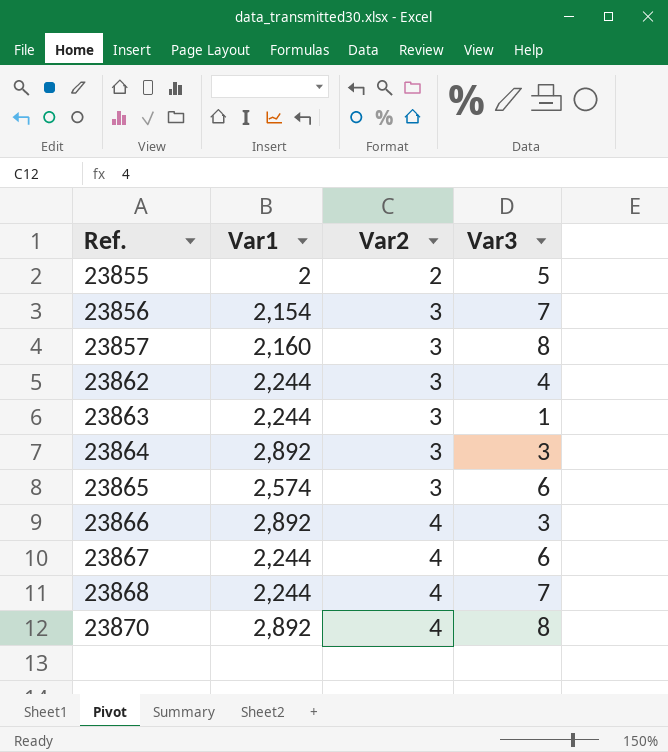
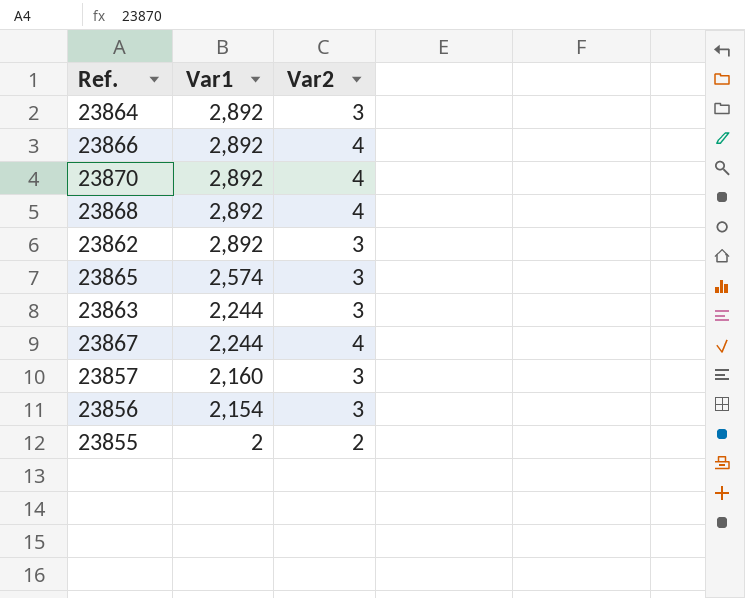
row order: Ref. ascending -> Var1 descending
column Var3 | position: 4 -> none
23868 | Var1: 2,244 -> 2,892
23862 | Var1: 2,244 -> 2,892

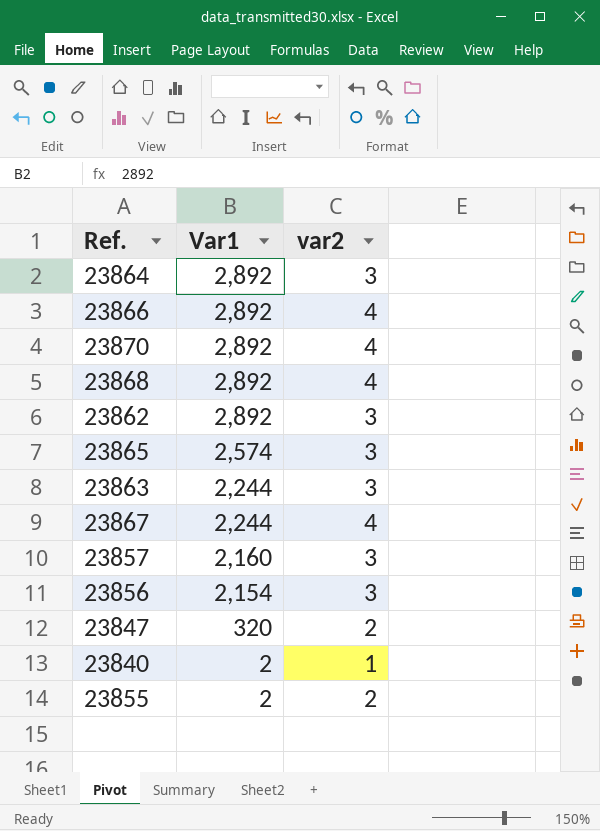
column name: Var2 -> var2
row 23847: none -> 320 | 2
row 23840: none -> 2 | 1

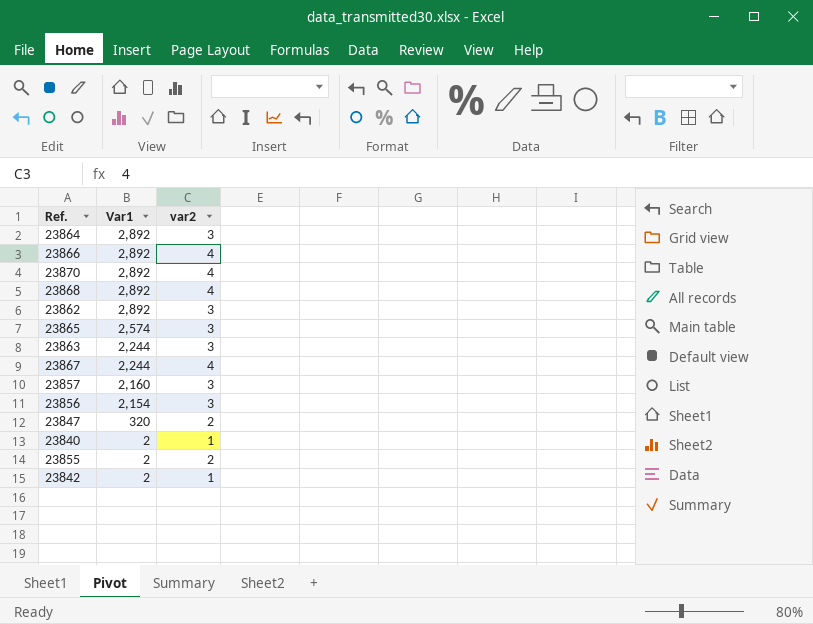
row 23842: none -> 2 | 1

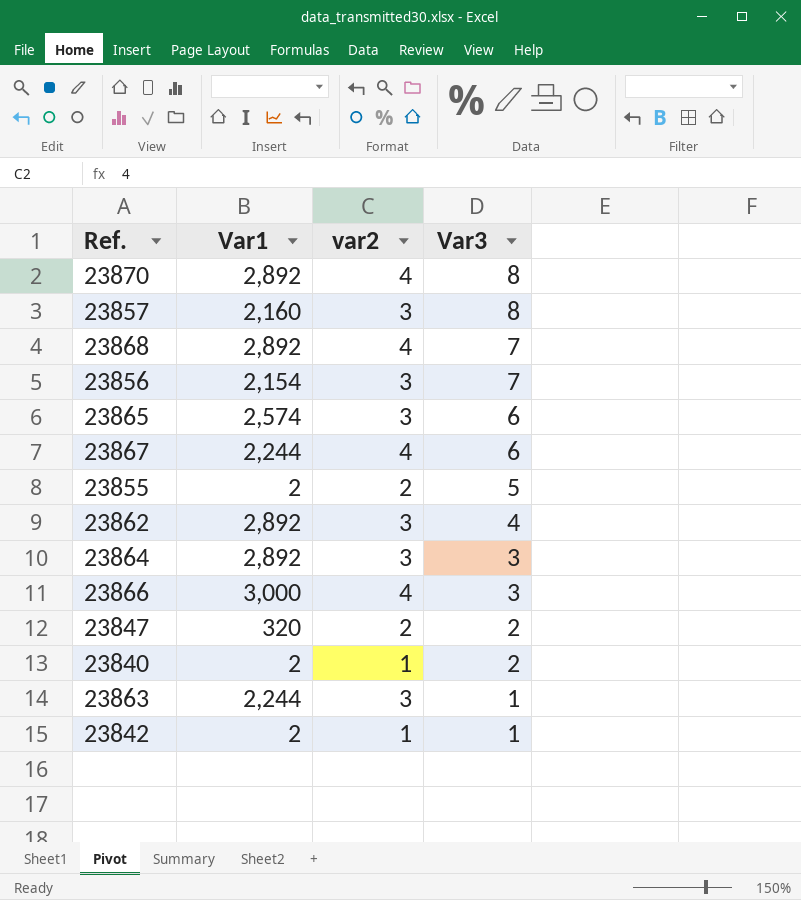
row order: Var1 descending -> Var3 descending
column Var3 | position: none -> 4
23866 | Var1: 2,892 -> 3,000

